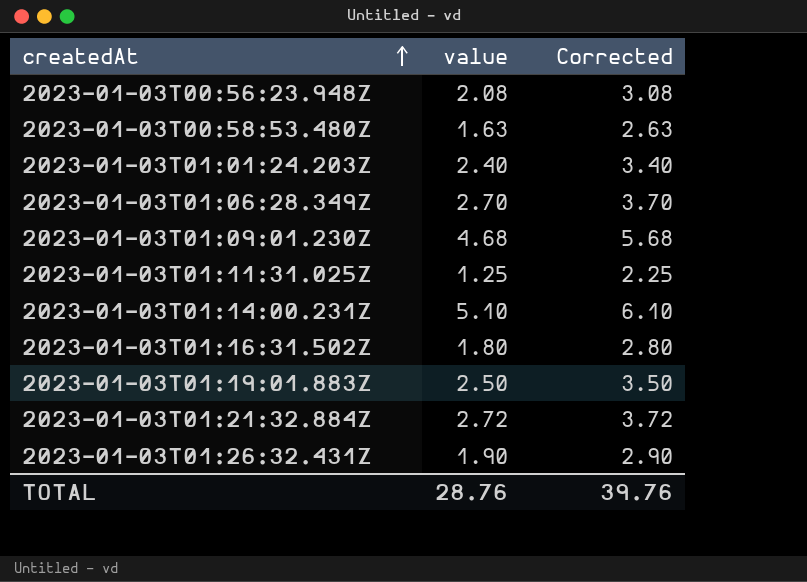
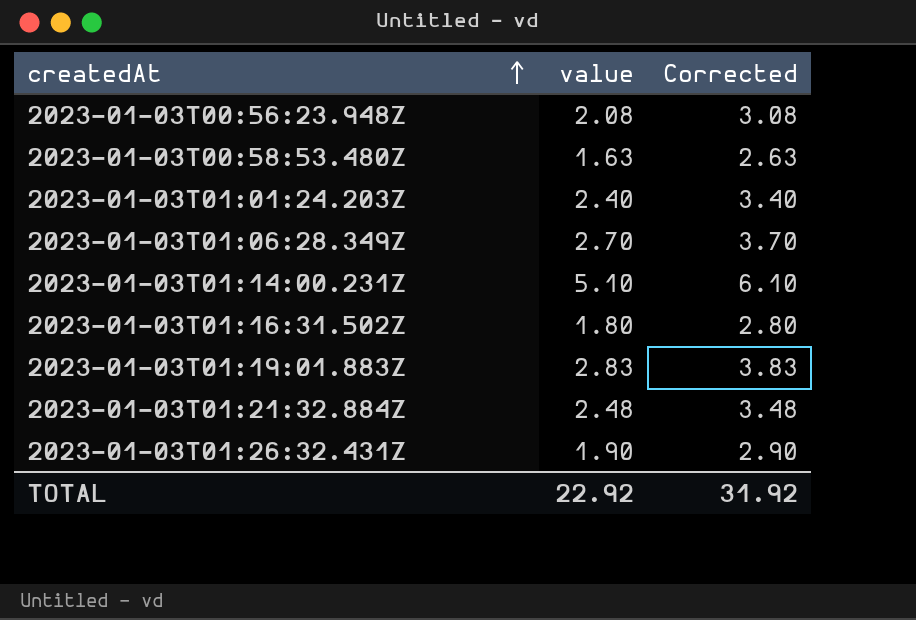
row 2023-01-03T01:09:01.230Z: 4.68 | 5.68 -> none
row 2023-01-03T01:11:31.025Z: 1.25 | 2.25 -> none
2023-01-03T01:19:01.883Z | value: 2.50 -> 2.83
2023-01-03T01:19:01.883Z | Corrected: 3.50 -> 3.83
2023-01-03T01:21:32.884Z | value: 2.72 -> 2.48
2023-01-03T01:21:32.884Z | Corrected: 3.72 -> 3.48
TOTAL | value: 28.76 -> 22.92
TOTAL | Corrected: 39.76 -> 31.92

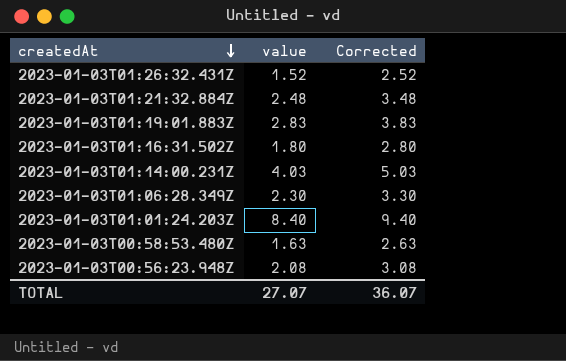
row order: createdAt ascending -> createdAt descending
2023-01-03T01:26:32.431Z | value: 1.90 -> 1.52
2023-01-03T01:26:32.431Z | Corrected: 2.90 -> 2.52
2023-01-03T01:14:00.231Z | value: 5.10 -> 4.03
2023-01-03T01:14:00.231Z | Corrected: 6.10 -> 5.03
2023-01-03T01:06:28.349Z | value: 2.70 -> 2.30
2023-01-03T01:06:28.349Z | Corrected: 3.70 -> 3.30
2023-01-03T01:01:24.203Z | value: 2.40 -> 8.40
2023-01-03T01:01:24.203Z | Corrected: 3.40 -> 9.40
TOTAL | value: 22.92 -> 27.07
TOTAL | Corrected: 31.92 -> 36.07

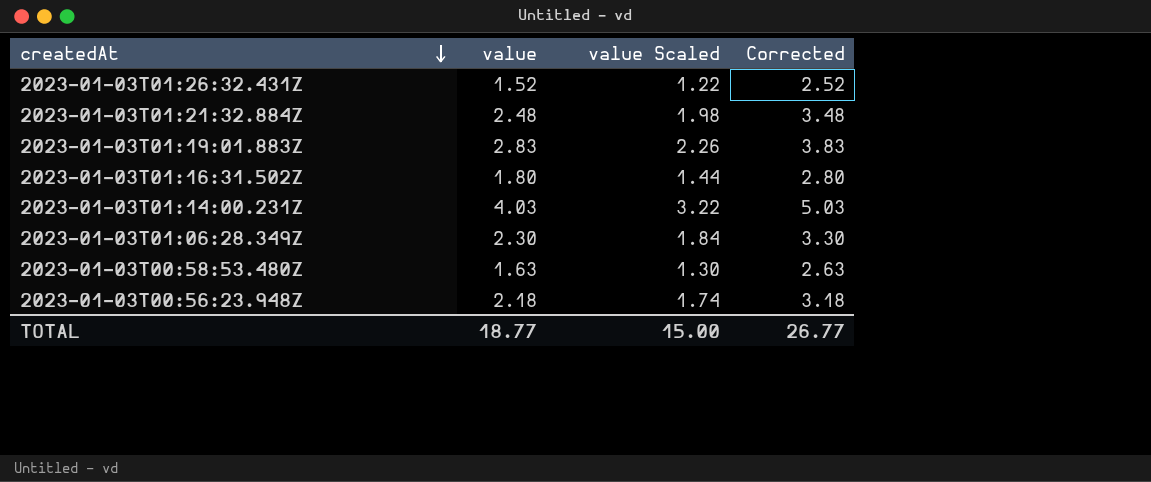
column value Scaled | formula: none -> [value] * 0.8
row 2023-01-03T01:01:24.203Z: 8.40 | 9.40 -> none
2023-01-03T00:56:23.948Z | value: 2.08 -> 2.18
2023-01-03T00:56:23.948Z | Corrected: 3.08 -> 3.18
TOTAL | value: 27.07 -> 18.77
TOTAL | Corrected: 36.07 -> 26.77

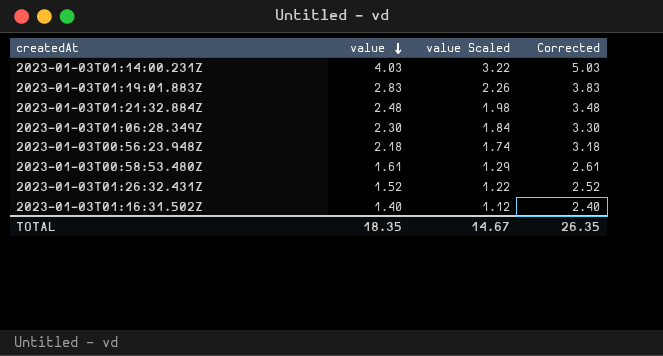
row order: createdAt descending -> value descending
2023-01-03T00:58:53.480Z | value: 1.63 -> 1.61
2023-01-03T00:58:53.480Z | value Scaled: 1.30 -> 1.29
2023-01-03T00:58:53.480Z | Corrected: 2.63 -> 2.61
2023-01-03T01:16:31.502Z | value: 1.80 -> 1.40
2023-01-03T01:16:31.502Z | value Scaled: 1.44 -> 1.12
2023-01-03T01:16:31.502Z | Corrected: 2.80 -> 2.40
TOTAL | value: 18.77 -> 18.35
TOTAL | value Scaled: 15.00 -> 14.67
TOTAL | Corrected: 26.77 -> 26.35

